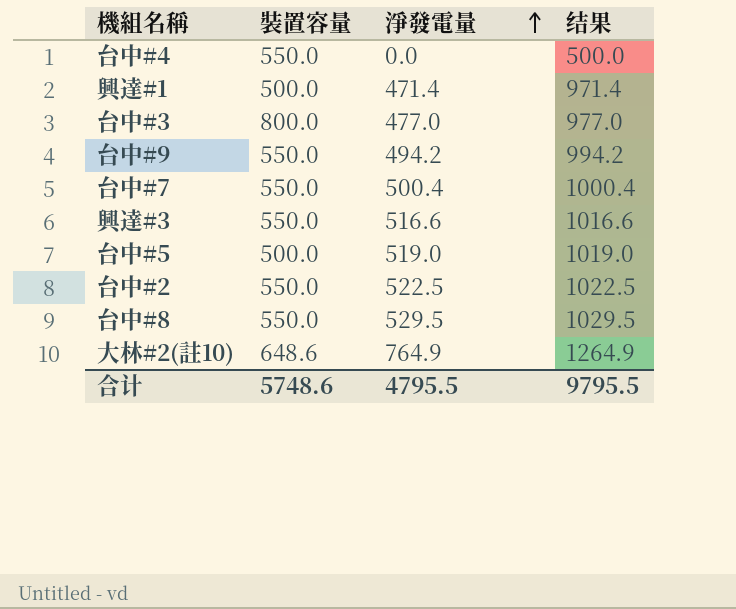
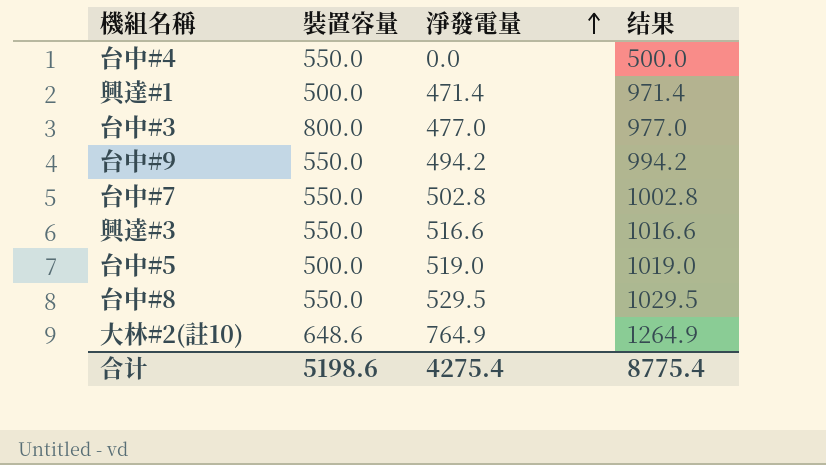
row 台中#2: 550.0 | 522.5 | 1022.5 -> none
台中#7 | 淨發電量: 500.4 -> 502.8
台中#7 | 结果: 1000.4 -> 1002.8
合计 | 裝置容量: 5748.6 -> 5198.6
合计 | 淨發電量: 4795.5 -> 4275.4
合计 | 结果: 9795.5 -> 8775.4

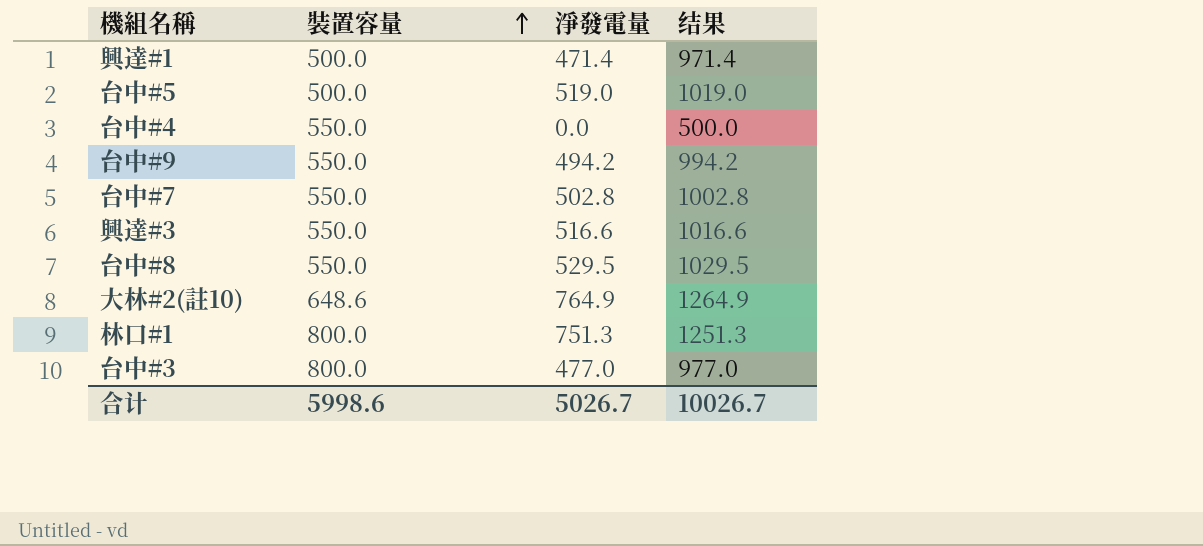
row order: 淨發電量 ascending -> 裝置容量 ascending
row 林口#1: none -> 800.0 | 751.3 | 1251.3
合计 | 裝置容量: 5198.6 -> 5998.6
合计 | 淨發電量: 4275.4 -> 5026.7
合计 | 结果: 8775.4 -> 10026.7

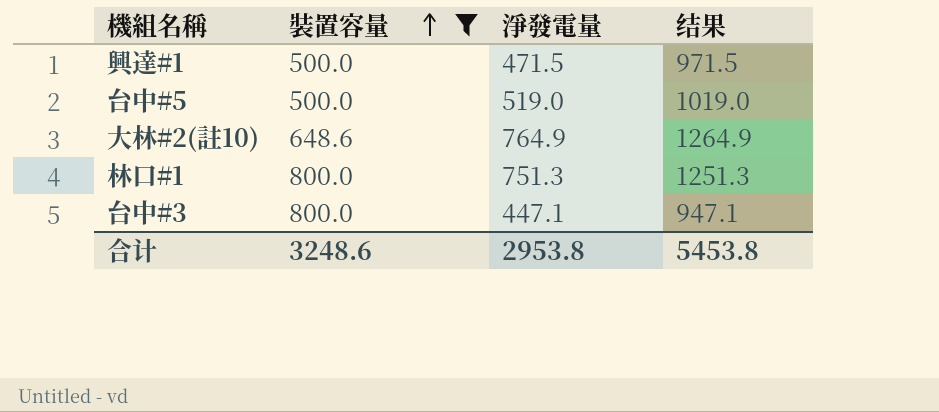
filter: none -> 裝置容量 != 550.0
興達#1 | 淨發電量: 471.4 -> 471.5
興達#1 | 结果: 971.4 -> 971.5
台中#3 | 淨發電量: 477.0 -> 447.1
台中#3 | 结果: 977.0 -> 947.1
合计 | 裝置容量: 5998.6 -> 3248.6
合计 | 淨發電量: 5026.7 -> 2953.8
合计 | 结果: 10026.7 -> 5453.8

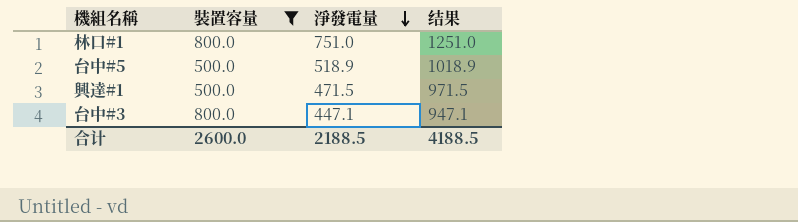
row order: 裝置容量 ascending -> 淨發電量 descending
row 大林#2(註10): 648.6 | 764.9 | 1264.9 -> none
林口#1 | 淨發電量: 751.3 -> 751.0
林口#1 | 结果: 1251.3 -> 1251.0
台中#5 | 淨發電量: 519.0 -> 518.9
台中#5 | 结果: 1019.0 -> 1018.9
合计 | 裝置容量: 3248.6 -> 2600.0
合计 | 淨發電量: 2953.8 -> 2188.5
合计 | 结果: 5453.8 -> 4188.5

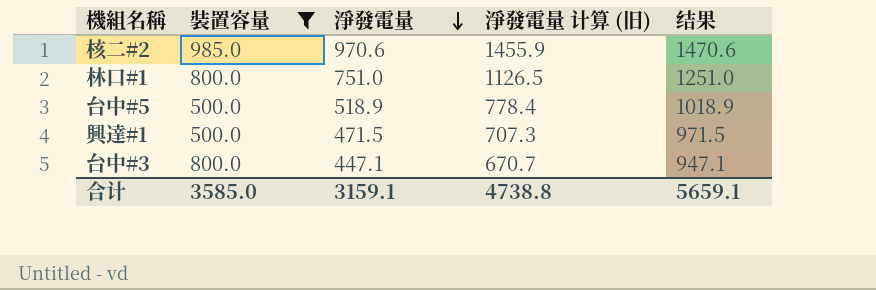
column 淨發電量 计算 (旧) | formula: none -> [淨發電量] * 1.5
row 核二#2: none -> 985.0 | 970.6 | 1455.9 | 1470.6
合计 | 裝置容量: 2600.0 -> 3585.0
合计 | 淨發電量: 2188.5 -> 3159.1
合计 | 结果: 4188.5 -> 5659.1

